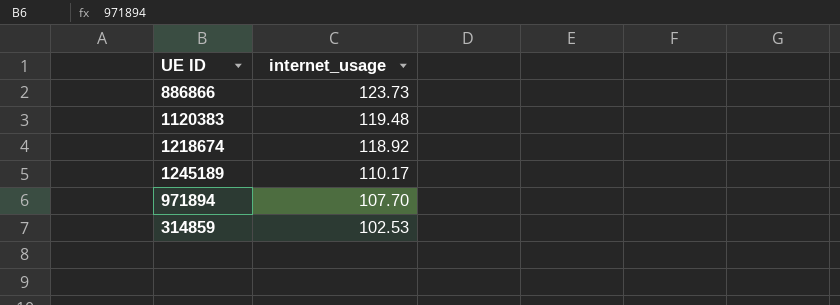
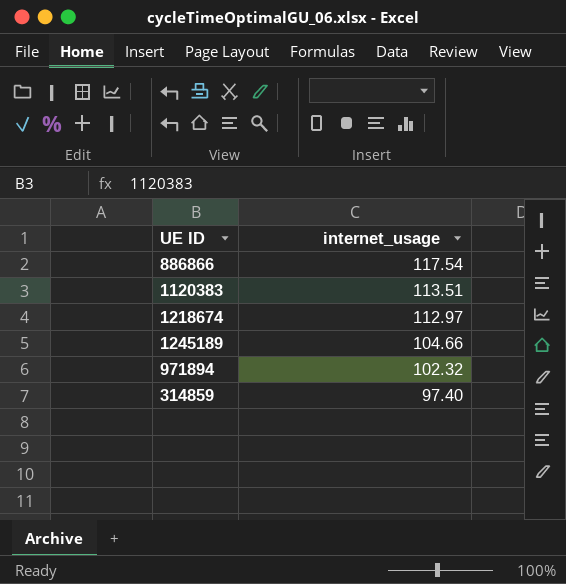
886866 | internet_usage: 123.73 -> 117.54
1120383 | internet_usage: 119.48 -> 113.51
1218674 | internet_usage: 118.92 -> 112.97
1245189 | internet_usage: 110.17 -> 104.66
971894 | internet_usage: 107.70 -> 102.32
314859 | internet_usage: 102.53 -> 97.40

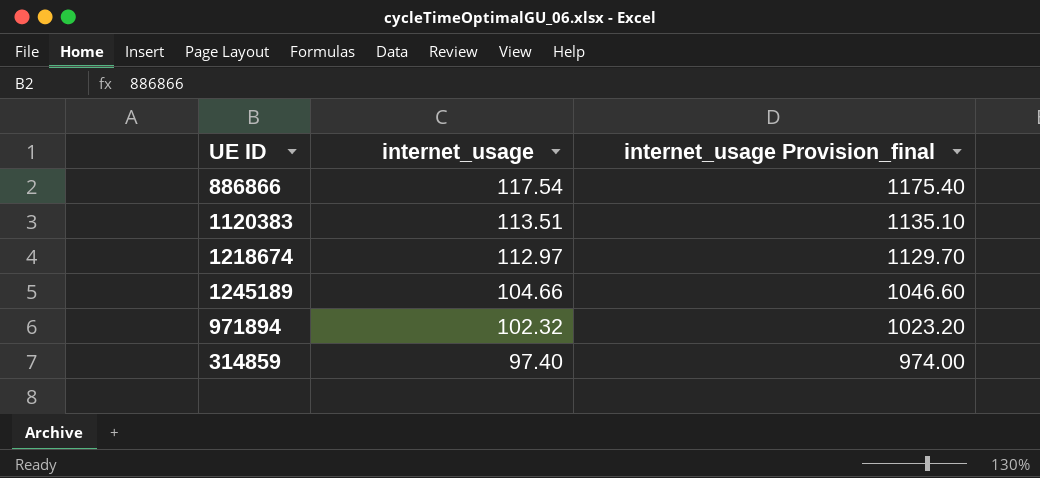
column internet_usage Provision_final | formula: none -> [internet_usage] * 10

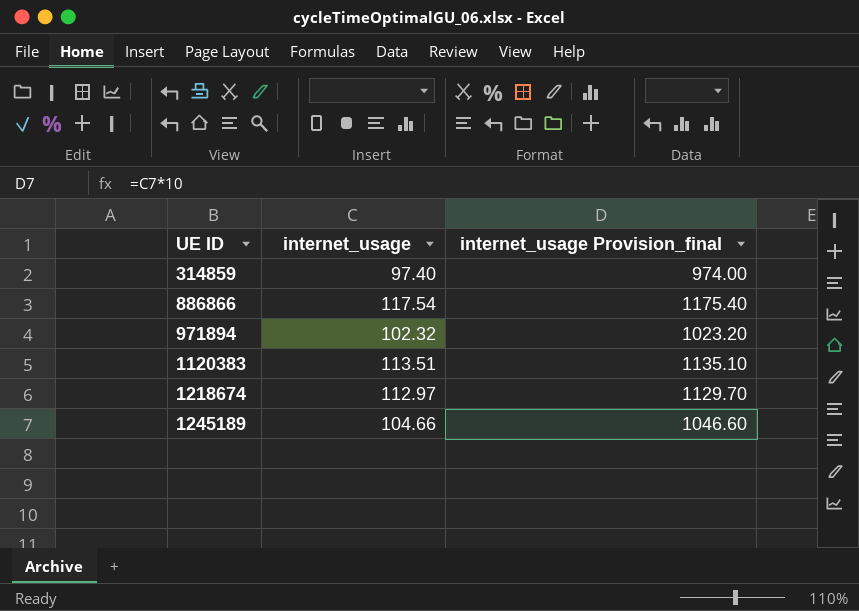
row order: internet_usage descending -> UE ID ascending

